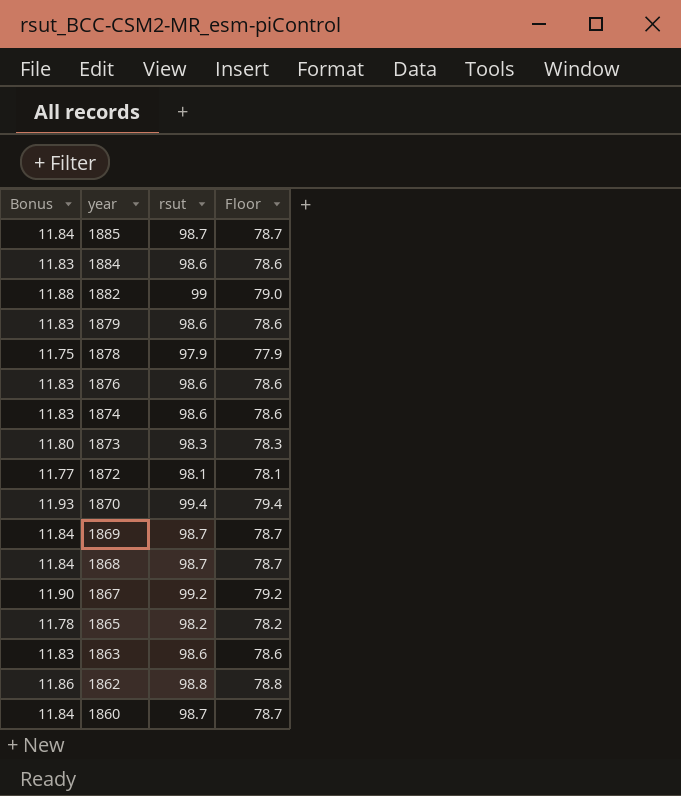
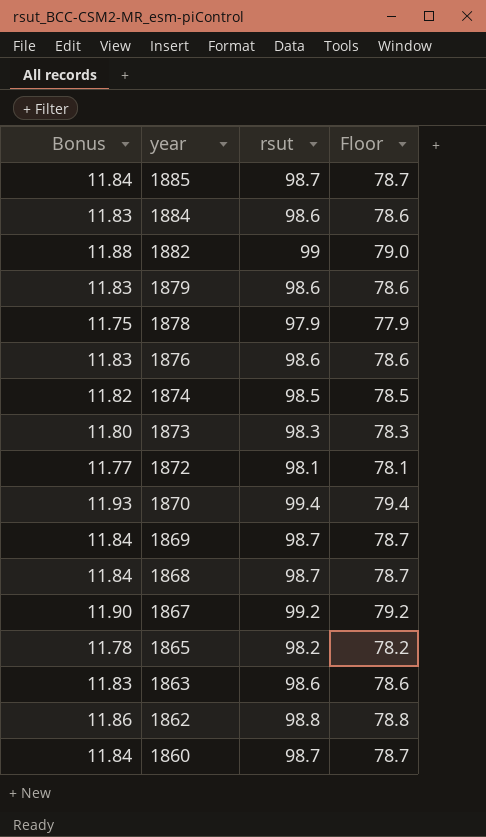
1874 | Bonus: 11.83 -> 11.82
1874 | rsut: 98.6 -> 98.5
1874 | Floor: 78.6 -> 78.5

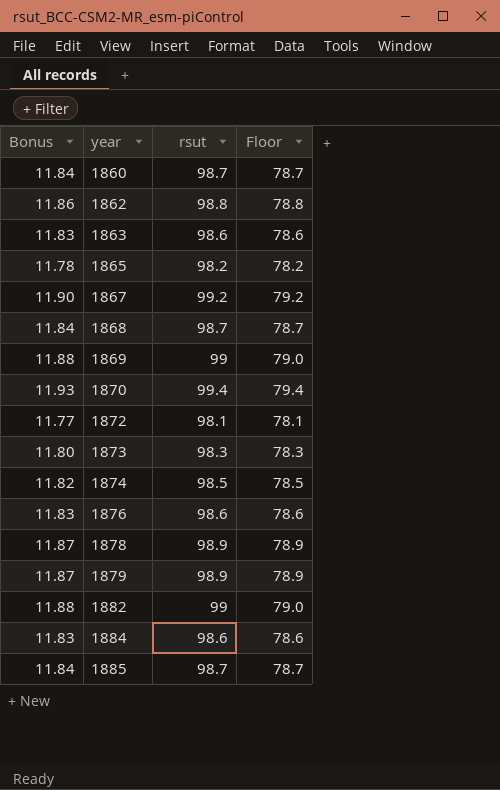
row order: year descending -> year ascending
1869 | Bonus: 11.84 -> 11.88
1869 | rsut: 98.7 -> 99
1869 | Floor: 78.7 -> 79.0
1878 | Bonus: 11.75 -> 11.87
1878 | rsut: 97.9 -> 98.9
1878 | Floor: 77.9 -> 78.9
1879 | Bonus: 11.83 -> 11.87
1879 | rsut: 98.6 -> 98.9
1879 | Floor: 78.6 -> 78.9

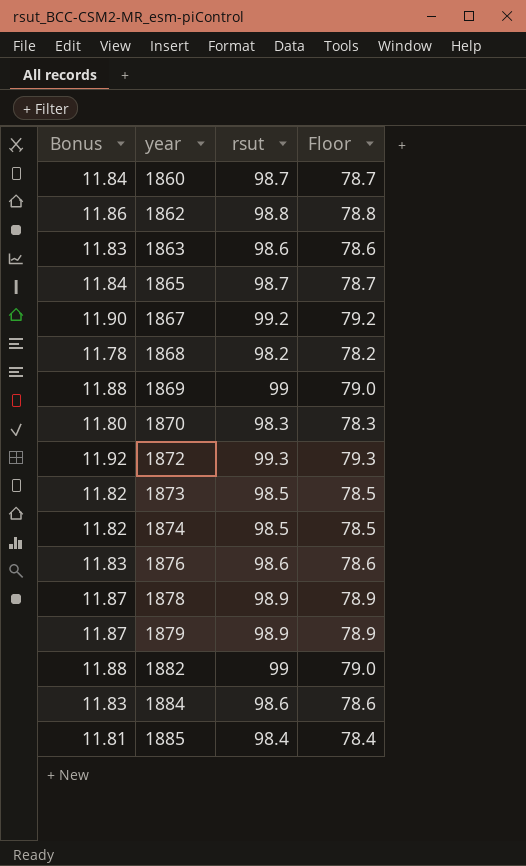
1865 | Bonus: 11.78 -> 11.84
1865 | rsut: 98.2 -> 98.7
1865 | Floor: 78.2 -> 78.7
1868 | Bonus: 11.84 -> 11.78
1868 | rsut: 98.7 -> 98.2
1868 | Floor: 78.7 -> 78.2
1870 | Bonus: 11.93 -> 11.80
1870 | rsut: 99.4 -> 98.3
1870 | Floor: 79.4 -> 78.3
1872 | Bonus: 11.77 -> 11.92
1872 | rsut: 98.1 -> 99.3
1872 | Floor: 78.1 -> 79.3
1873 | Bonus: 11.80 -> 11.82
1873 | rsut: 98.3 -> 98.5
1873 | Floor: 78.3 -> 78.5
1885 | Bonus: 11.84 -> 11.81
1885 | rsut: 98.7 -> 98.4
1885 | Floor: 78.7 -> 78.4

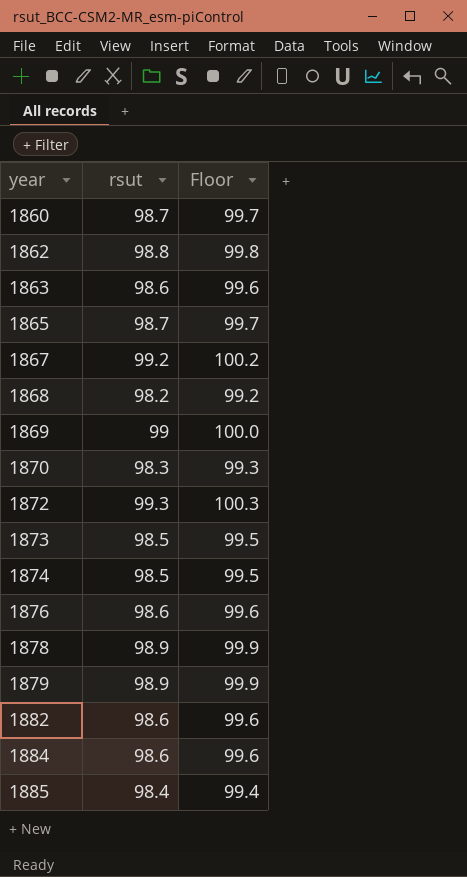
column Bonus | formula: [rsut] * 0.12 -> none
column Floor | formula: [rsut] - 20 -> [rsut] + 1
1882 | rsut: 99 -> 98.6

